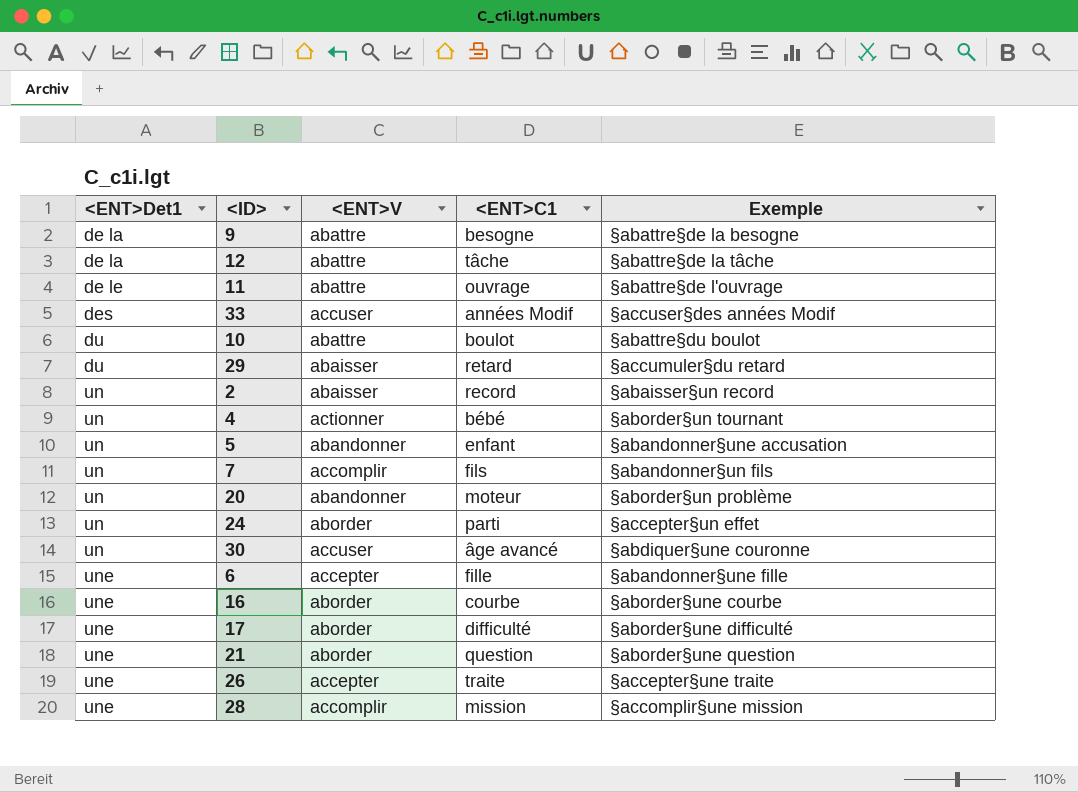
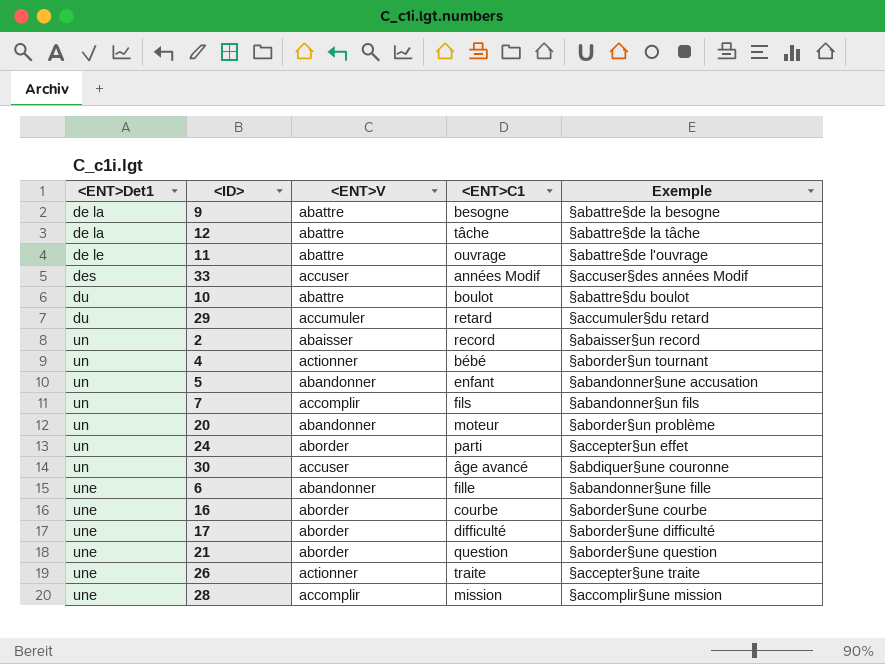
29 | <ENT>V: abaisser -> accumuler
6 | <ENT>V: accepter -> abandonner
26 | <ENT>V: accepter -> actionner

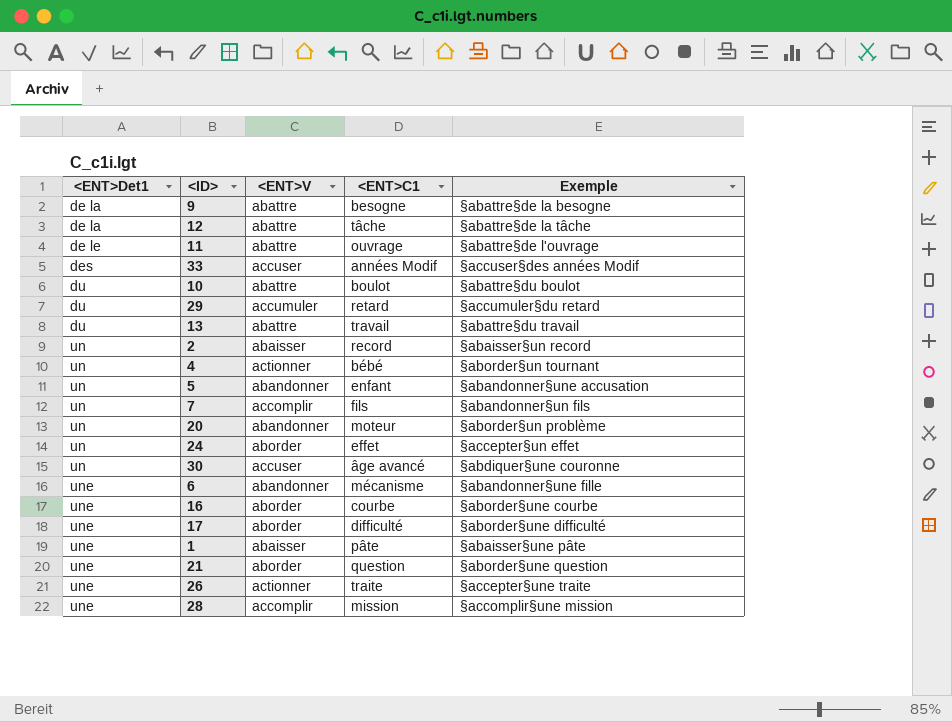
row 13: none -> du | abattre | travail | §abattre§du travail
24 | <ENT>C1: parti -> effet
6 | <ENT>C1: fille -> mécanisme
row 1: none -> une | abaisser | pâte | §abaisser§une pâte

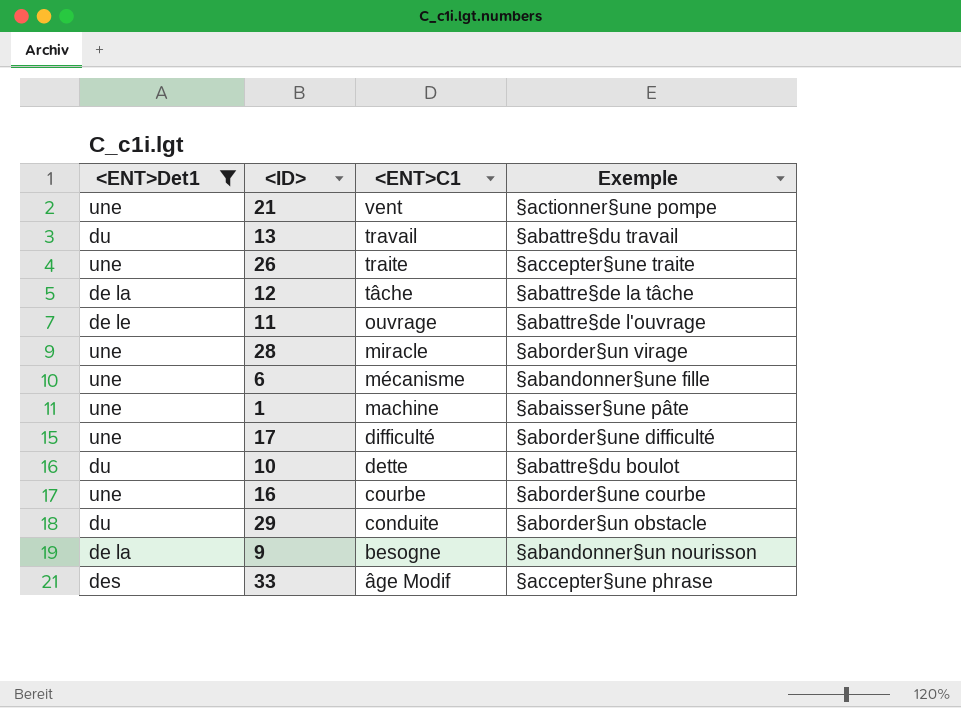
filter: none -> <ENT>Det1 != un
row order: <ENT>Det1 ascending -> <ENT>C1 descending
column <ENT>V | position: 3 -> none
21 | <ENT>C1: question -> vent
21 | Exemple: §aborder§une question -> §actionner§une pompe
28 | <ENT>C1: mission -> miracle
28 | Exemple: §accomplir§une mission -> §aborder§un virage
1 | <ENT>C1: pâte -> machine
10 | <ENT>C1: boulot -> dette
29 | <ENT>C1: retard -> conduite
29 | Exemple: §accumuler§du retard -> §aborder§un obstacle
9 | Exemple: §abattre§de la besogne -> §abandonner§un nourisson
33 | <ENT>C1: années Modif -> âge Modif
33 | Exemple: §accuser§des années Modif -> §accepter§une phrase

